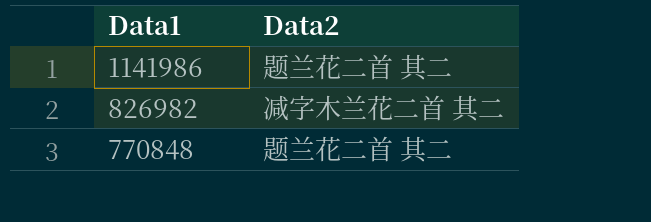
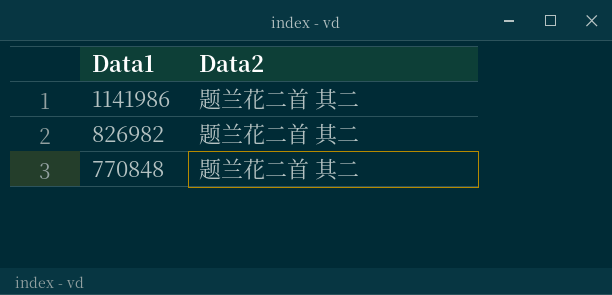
826982 | Data2: 减字木兰花二首 其二 -> 题兰花二首 其二

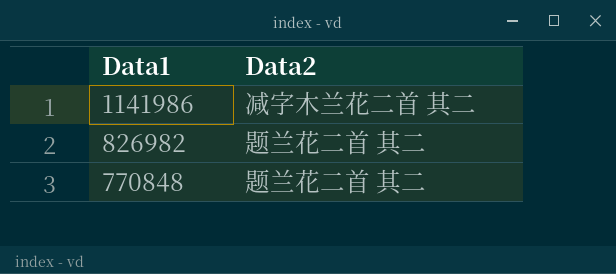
1141986 | Data2: 题兰花二首 其二 -> 减字木兰花二首 其二

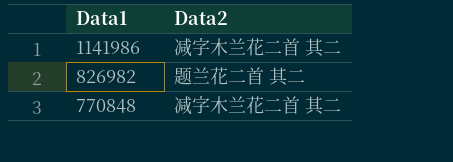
770848 | Data2: 题兰花二首 其二 -> 减字木兰花二首 其二

